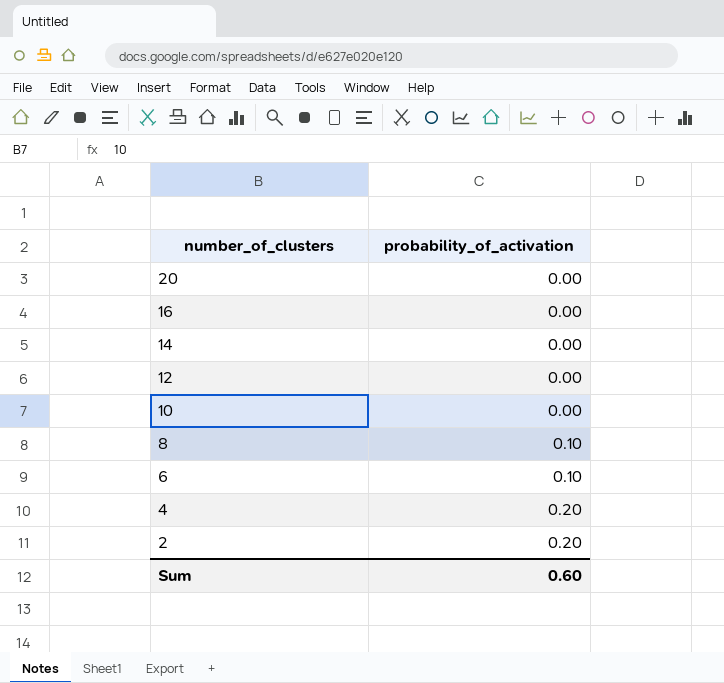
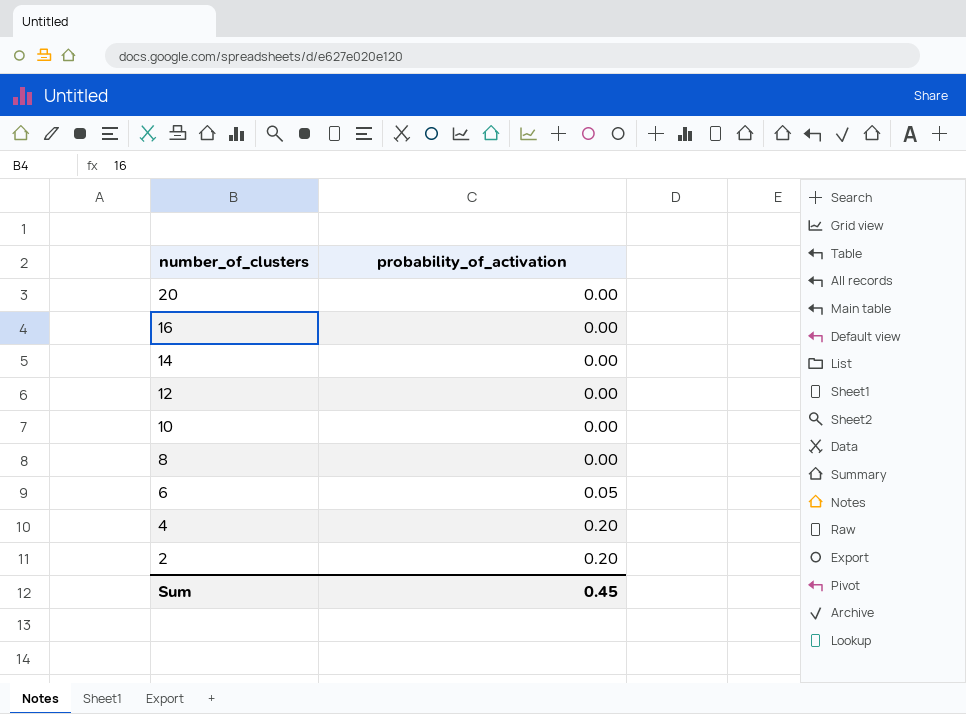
8 | probability_of_activation: 0.10 -> 0.00
6 | probability_of_activation: 0.10 -> 0.05
Sum | probability_of_activation: 0.60 -> 0.45

